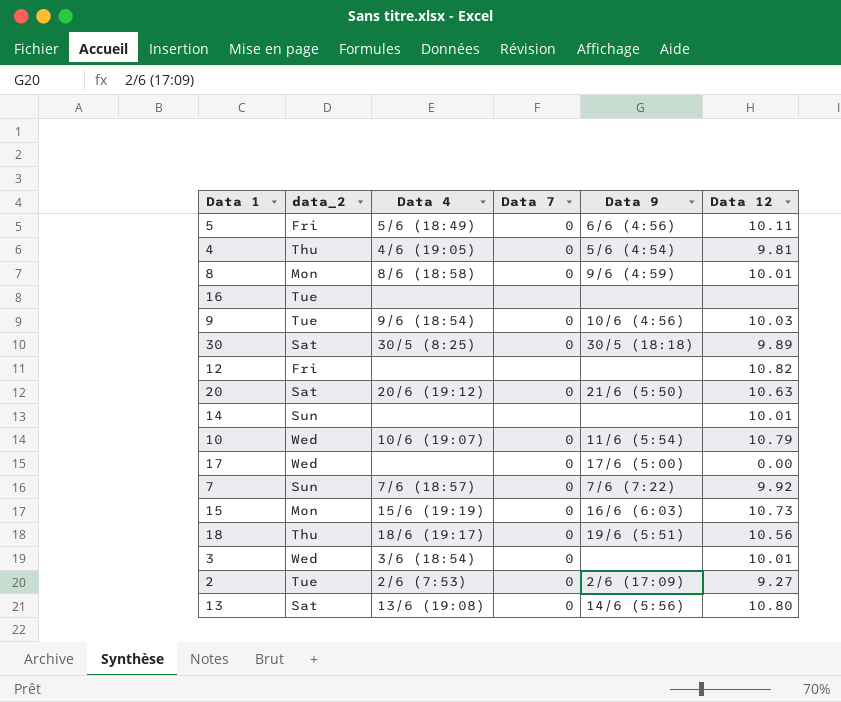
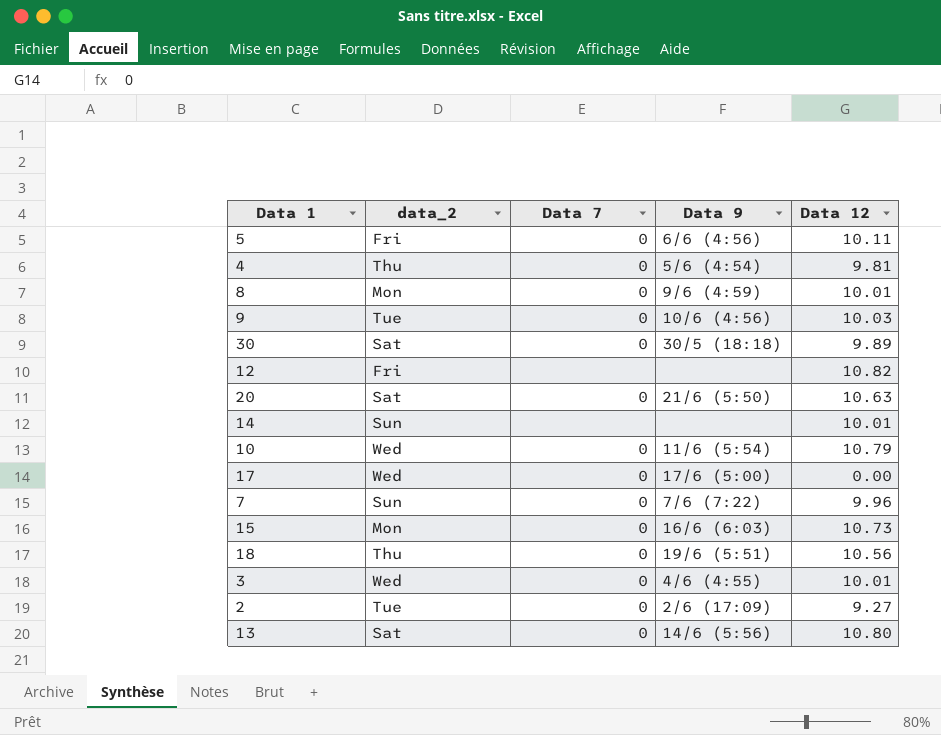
column Data 4 | position: 3 -> none
row 16: Tue | none | none | none | none -> none
7 | Data 12: 9.92 -> 9.96
3 | Data 9: none -> 4/6 (4:55)

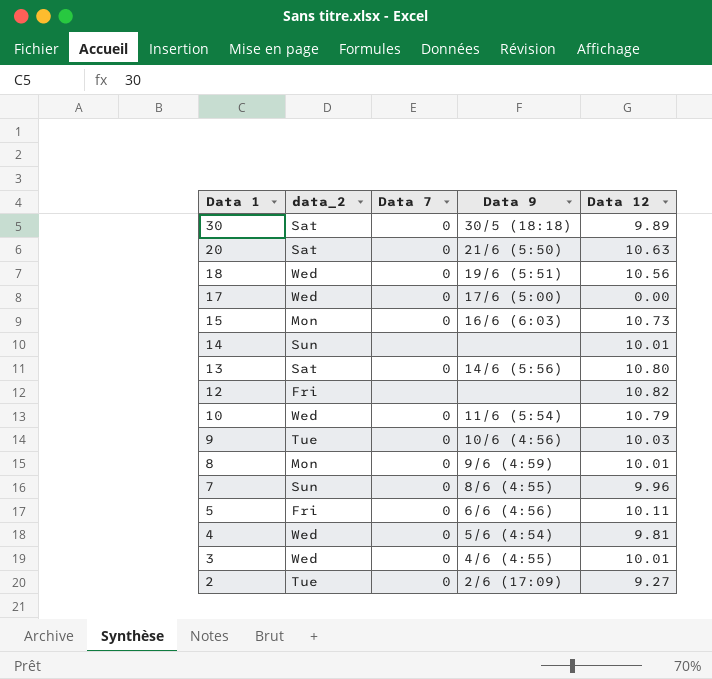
row order: none -> Data 1 descending
18 | data_2: Thu -> Wed
7 | Data 9: 7/6 (7:22) -> 8/6 (4:55)
4 | data_2: Thu -> Wed

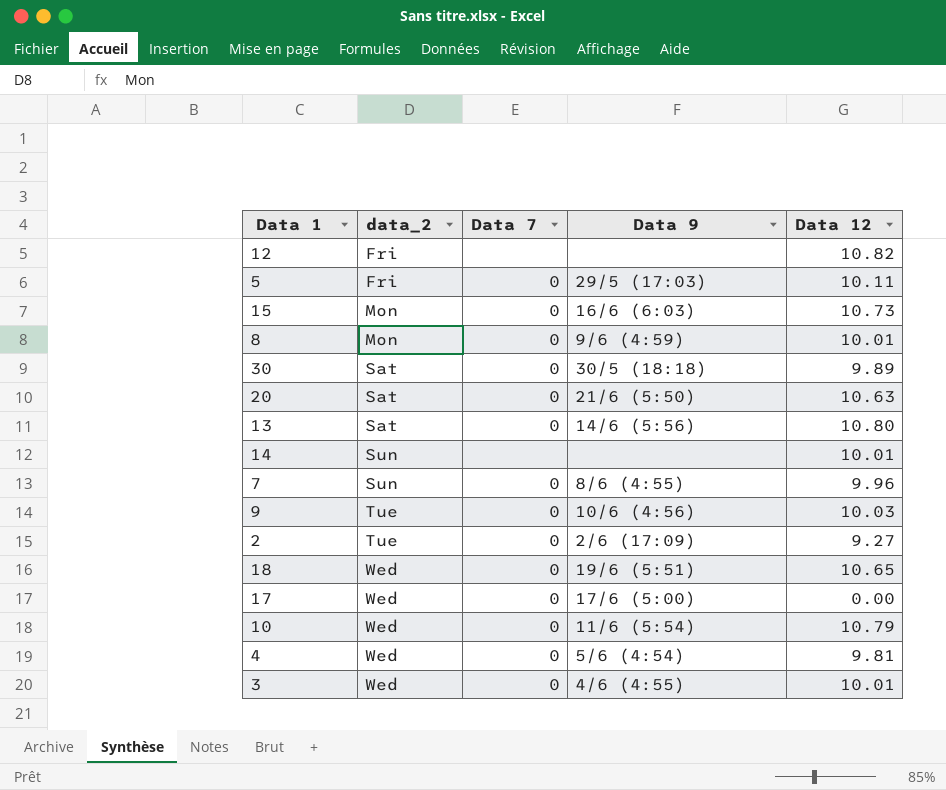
row order: Data 1 descending -> data_2 ascending
5 | Data 9: 6/6 (4:56) -> 29/5 (17:03)
18 | Data 12: 10.56 -> 10.65

